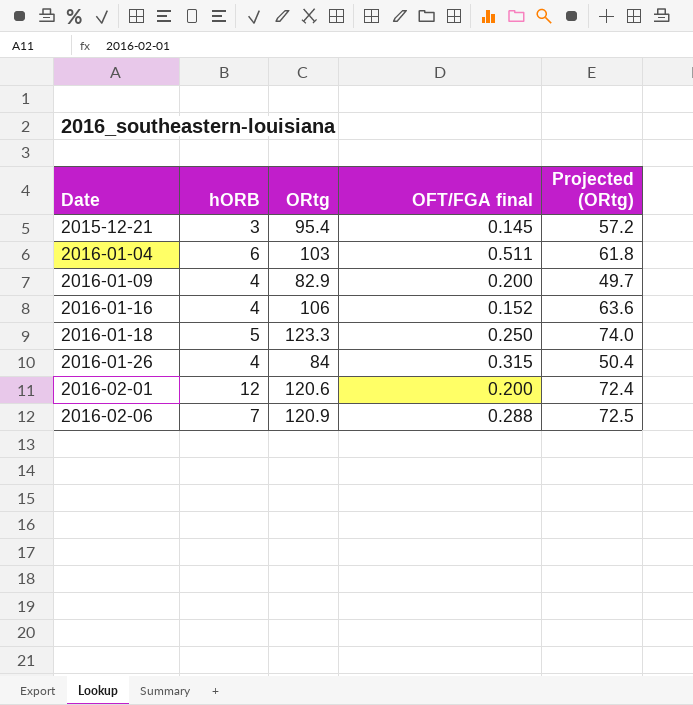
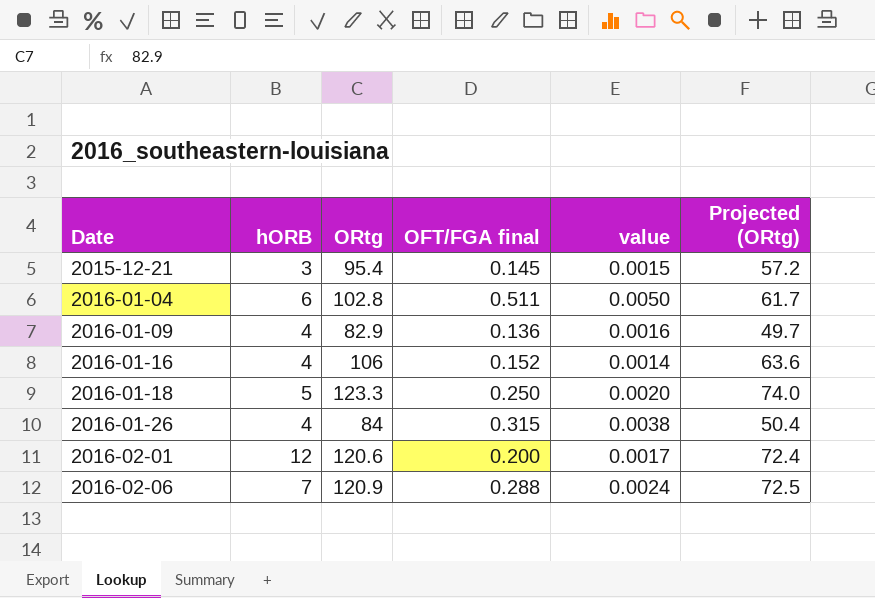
column value | formula: none -> [OFT/FGA final] / [ORtg]
2016-01-04 | ORtg: 103 -> 102.8
2016-01-04 | Projected (ORtg): 61.8 -> 61.7
2016-01-09 | OFT/FGA final: 0.200 -> 0.136

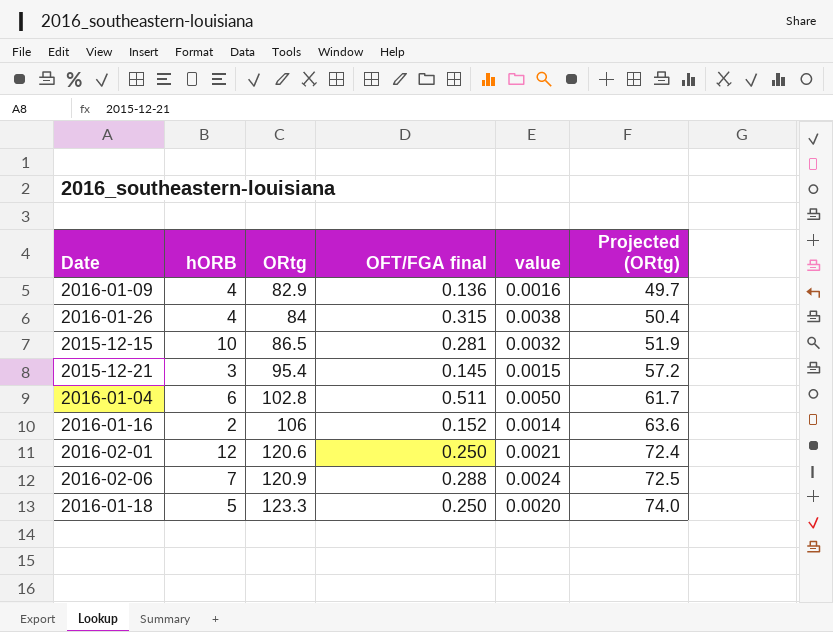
row order: Date ascending -> ORtg ascending
row 2015-12-15: none -> 10 | 86.5 | 0.281 | 0.0032 | 51.9
2016-01-16 | hORB: 4 -> 2
2016-02-01 | OFT/FGA final: 0.200 -> 0.250
2016-02-01 | value: 0.0017 -> 0.0021

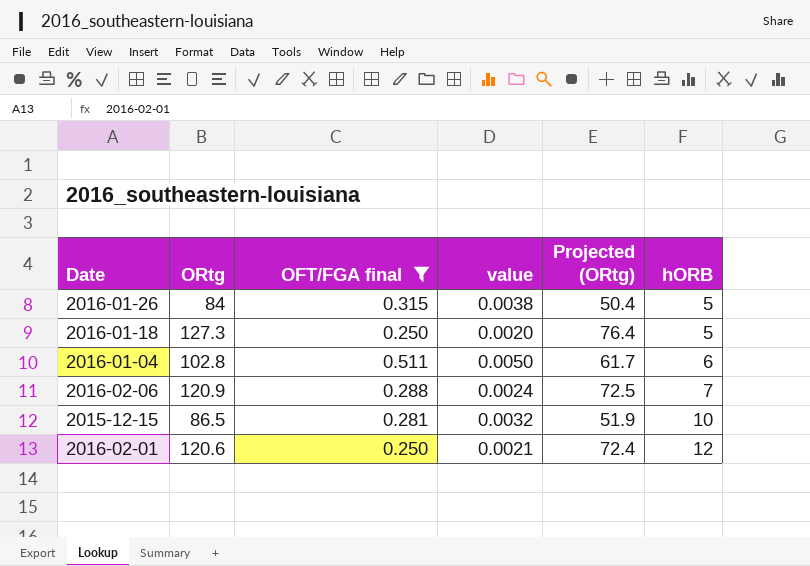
filter: none -> OFT/FGA final >= 0.250
row order: ORtg ascending -> hORB ascending
column hORB | position: 2 -> 6
2016-01-26 | hORB: 4 -> 5
2016-01-18 | ORtg: 123.3 -> 127.3
2016-01-18 | Projected (ORtg): 74.0 -> 76.4

